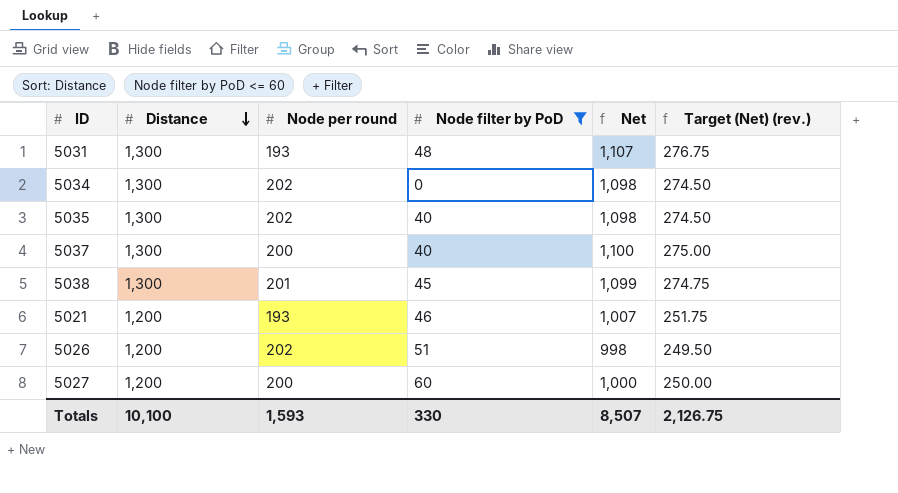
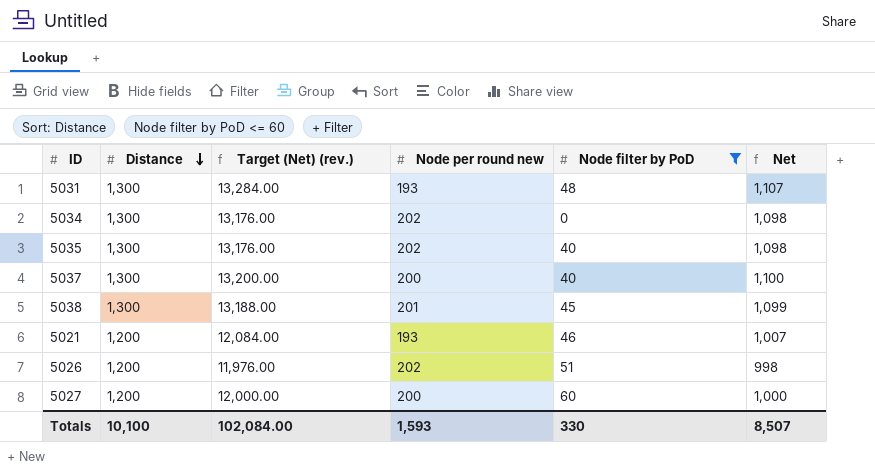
column Target (Net) (rev.) | formula: [Net] * 0.25 -> [Net] * 12
column Target (Net) (rev.) | position: 6 -> 3
column name: Node per round -> Node per round new
Totals | Target (Net) (rev.): 2,126.75 -> 102,084.00

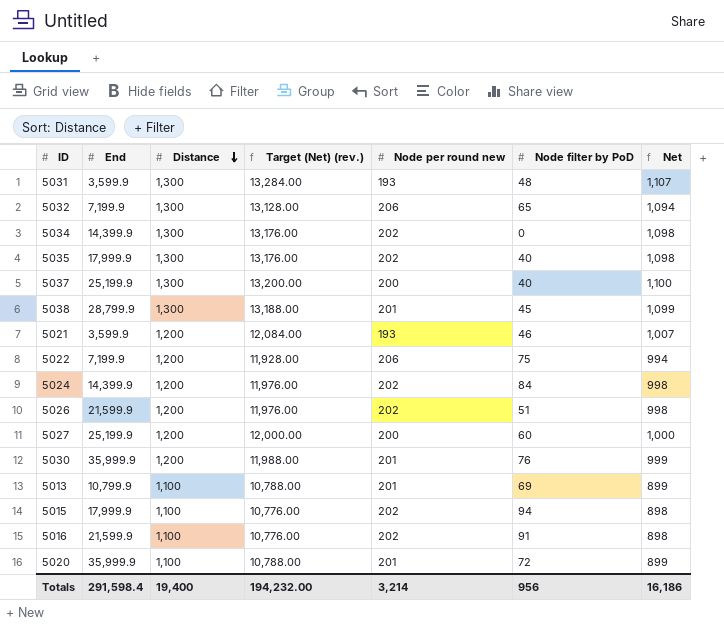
filter: Node filter by PoD <= 60 -> none
column End | position: none -> 2
Totals | Distance: 10,100 -> 19,400
Totals | Target (Net) (rev.): 102,084.00 -> 194,232.00
Totals | Node per round new: 1,593 -> 3,214
Totals | Node filter by PoD: 330 -> 956
Totals | Net: 8,507 -> 16,186

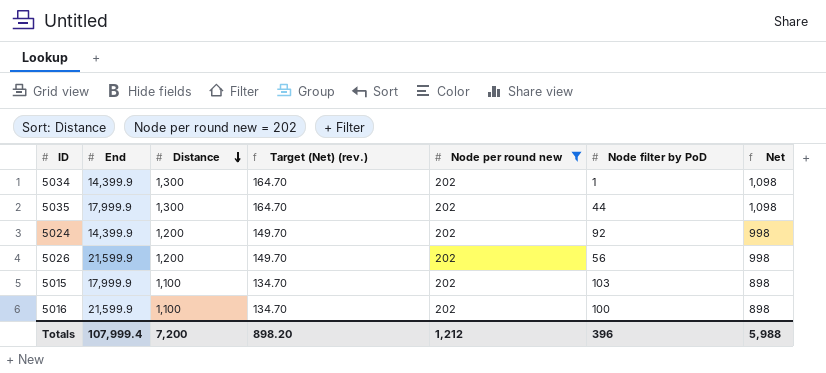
filter: none -> Node per round new = 202
column Target (Net) (rev.) | formula: [Net] * 12 -> [Net] * 0.15
5034 | Node filter by PoD: 0 -> 1
5035 | Node filter by PoD: 40 -> 44
5024 | Node filter by PoD: 84 -> 92
5026 | Node filter by PoD: 51 -> 56
5015 | Node filter by PoD: 94 -> 103
5016 | Node filter by PoD: 91 -> 100
Totals | End: 291,598.4 -> 107,999.4
Totals | Distance: 19,400 -> 7,200
Totals | Target (Net) (rev.): 194,232.00 -> 898.20
Totals | Node per round new: 3,214 -> 1,212
Totals | Node filter by PoD: 956 -> 396
Totals | Net: 16,186 -> 5,988

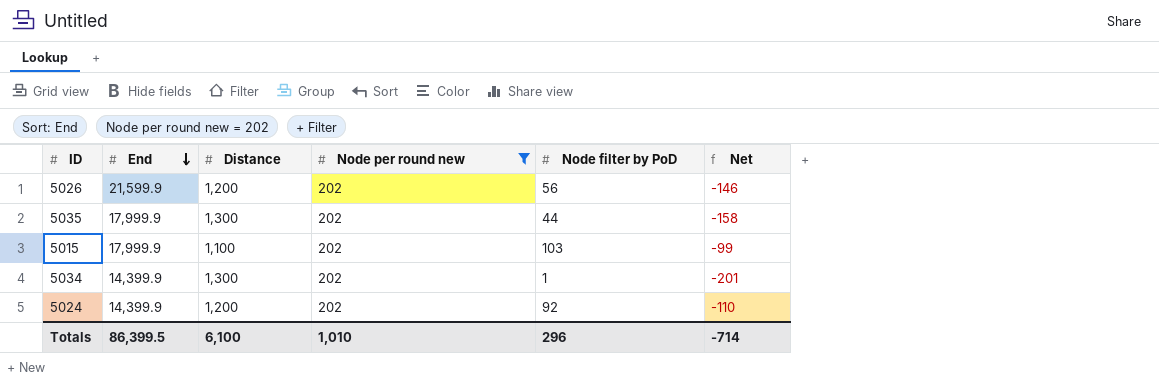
row order: Distance descending -> End descending
column Target (Net) (rev.) | formula: [Net] * 0.15 -> none
column Net | formula: [Distance] - [Node per round new] -> [Node filter by PoD] - [Node per round new]
row 5016: 21,599.9 | 1,100 | 134.70 | 202 | 100 | 898 -> none
Totals | End: 107,999.4 -> 86,399.5
Totals | Distance: 7,200 -> 6,100
Totals | Node per round new: 1,212 -> 1,010
Totals | Node filter by PoD: 396 -> 296
Totals | Net: 5,988 -> -714

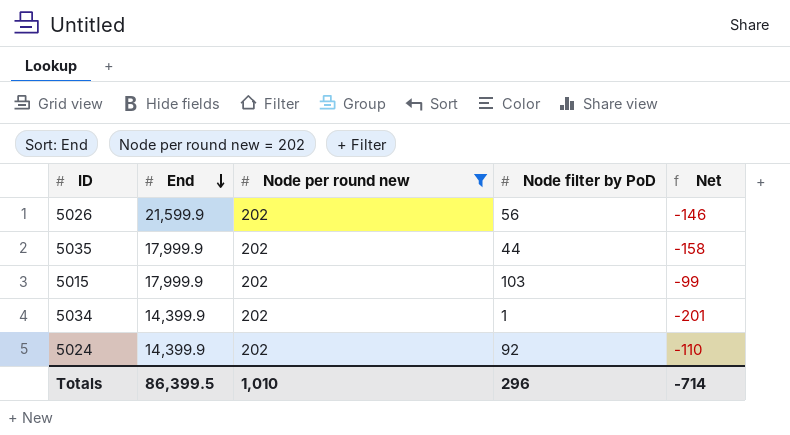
column Distance | position: 3 -> none

